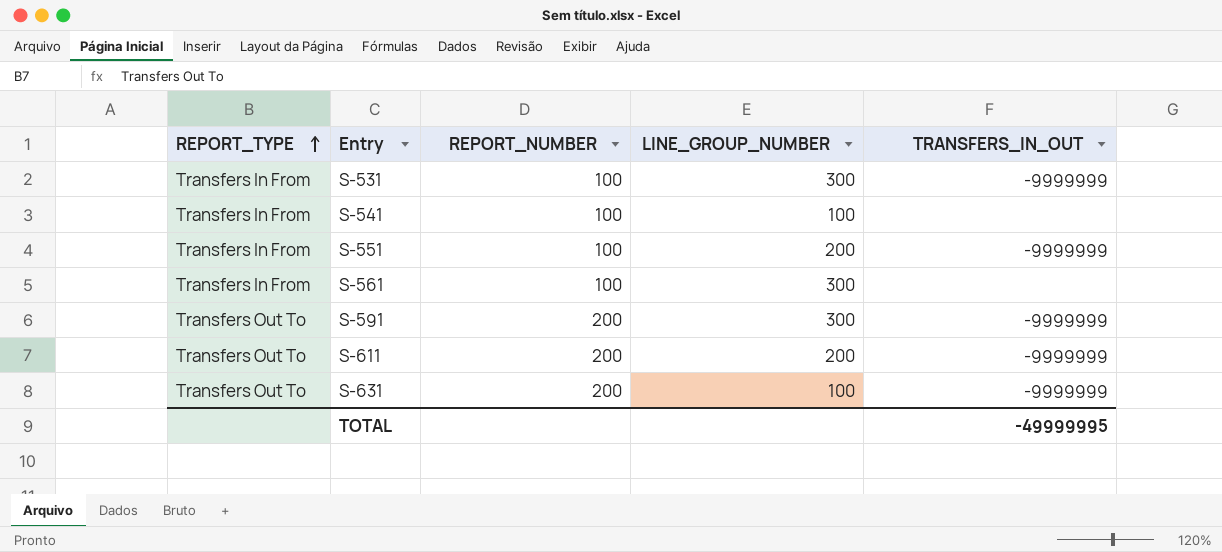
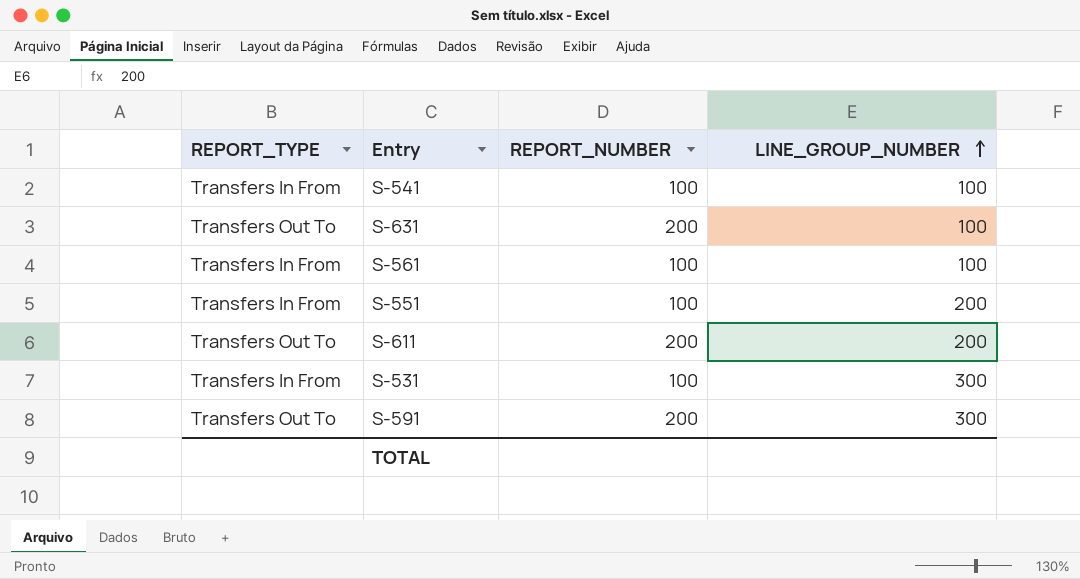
row order: REPORT_TYPE ascending -> LINE_GROUP_NUMBER ascending
column TRANSFERS_IN_OUT | position: 5 -> none
S-561 | LINE_GROUP_NUMBER: 300 -> 100

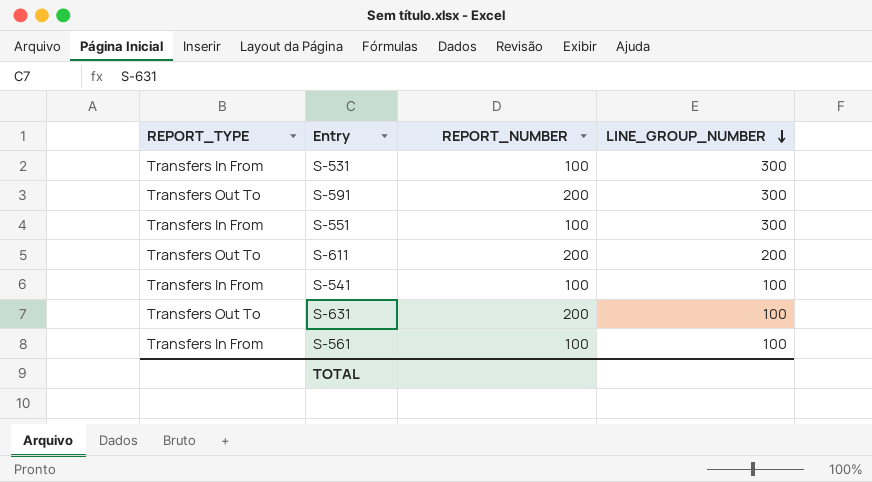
row order: LINE_GROUP_NUMBER ascending -> LINE_GROUP_NUMBER descending
S-551 | LINE_GROUP_NUMBER: 200 -> 300

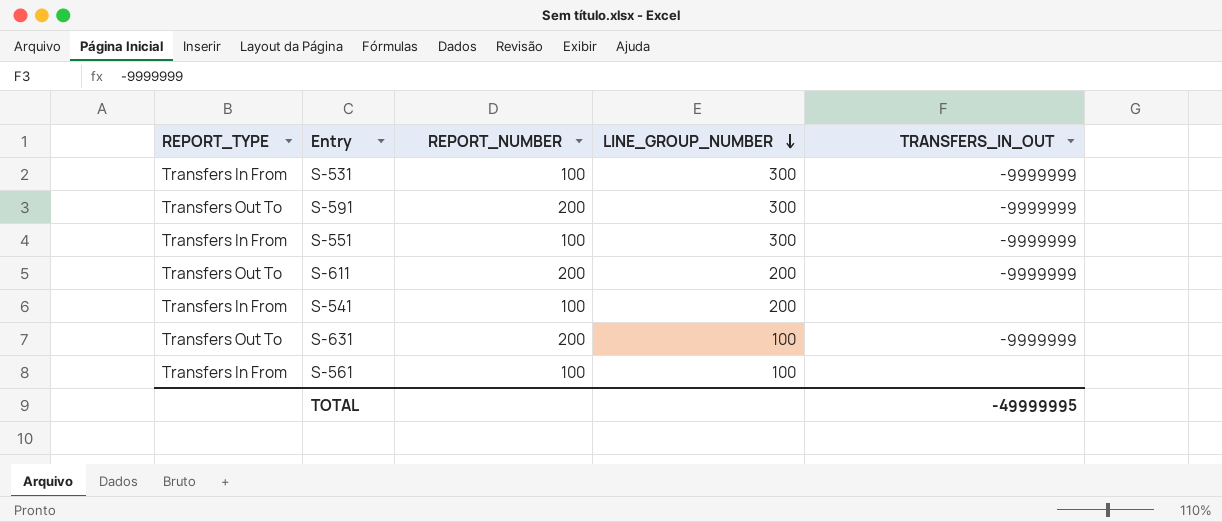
column TRANSFERS_IN_OUT | position: none -> 5
S-541 | LINE_GROUP_NUMBER: 100 -> 200

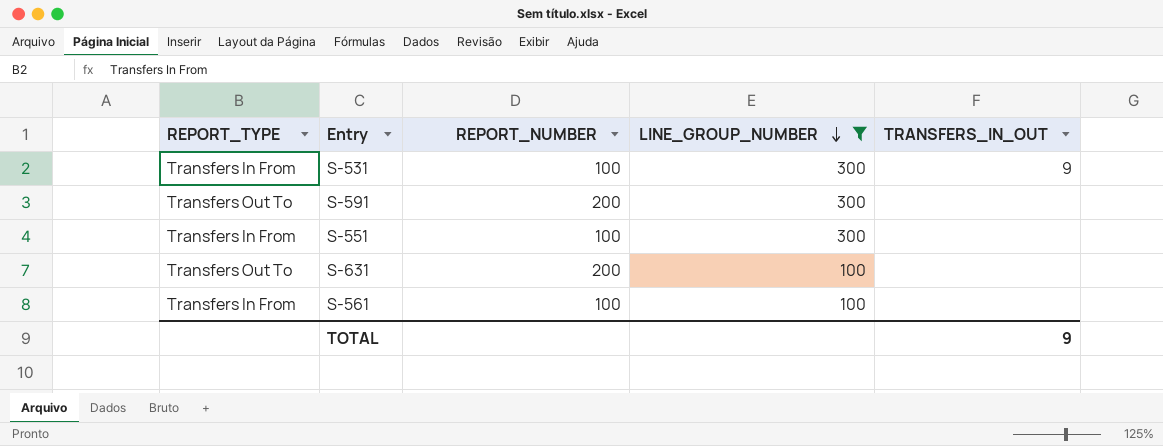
filter: none -> LINE_GROUP_NUMBER != 200
S-531 | TRANSFERS_IN_OUT: -9999999 -> 9
S-591 | TRANSFERS_IN_OUT: -9999999 -> none
S-551 | TRANSFERS_IN_OUT: -9999999 -> none
S-631 | TRANSFERS_IN_OUT: -9999999 -> none
TOTAL | TRANSFERS_IN_OUT: -49999995 -> 9

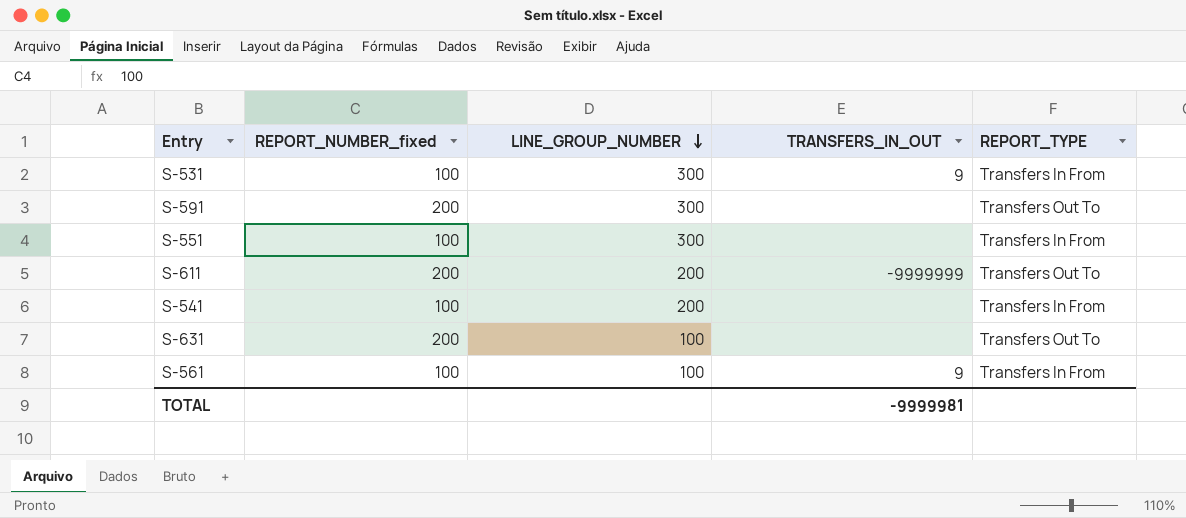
filter: LINE_GROUP_NUMBER != 200 -> none
column name: REPORT_NUMBER -> REPORT_NUMBER_fixed
column REPORT_TYPE | position: 1 -> 5
S-561 | TRANSFERS_IN_OUT: none -> 9
TOTAL | TRANSFERS_IN_OUT: 9 -> -9999981

